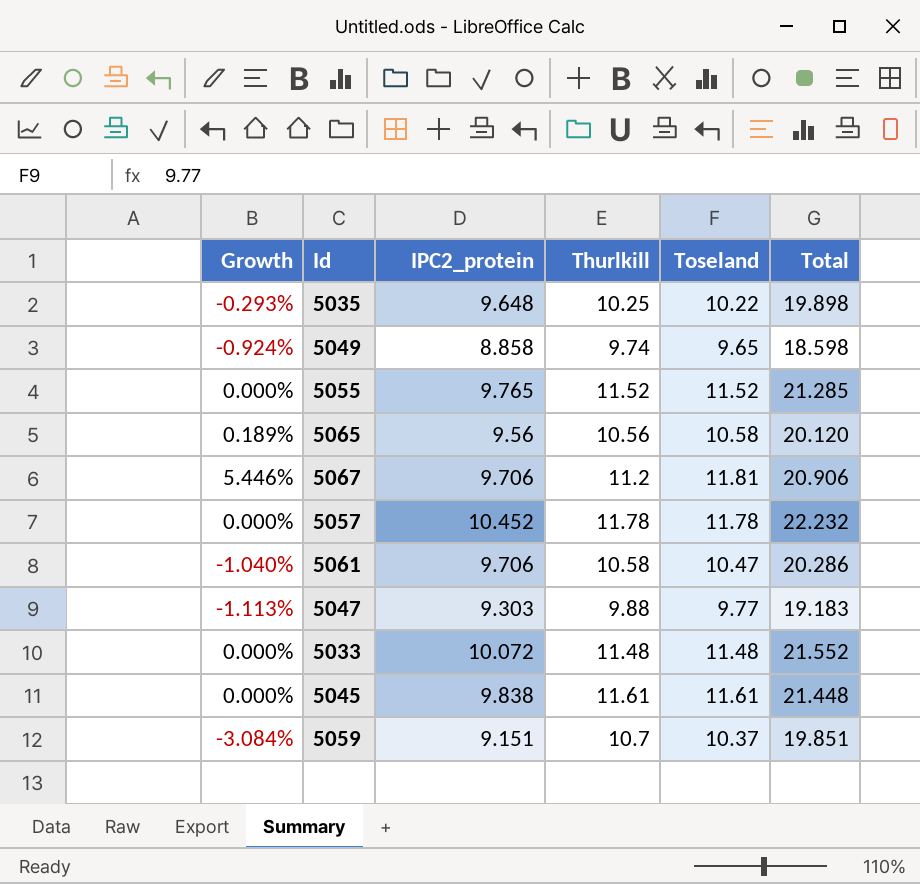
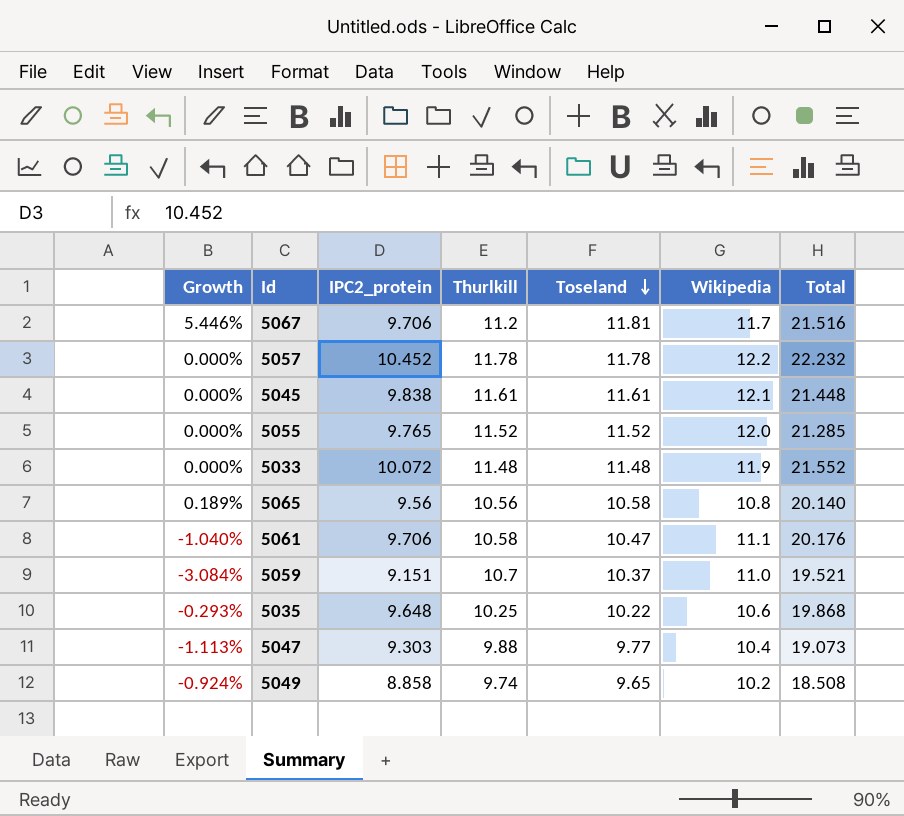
row order: none -> Toseland descending
column Wikipedia | position: none -> 6
column Total | formula: [IPC2_protein] + [Thurlkill] -> [IPC2_protein] + [Toseland]

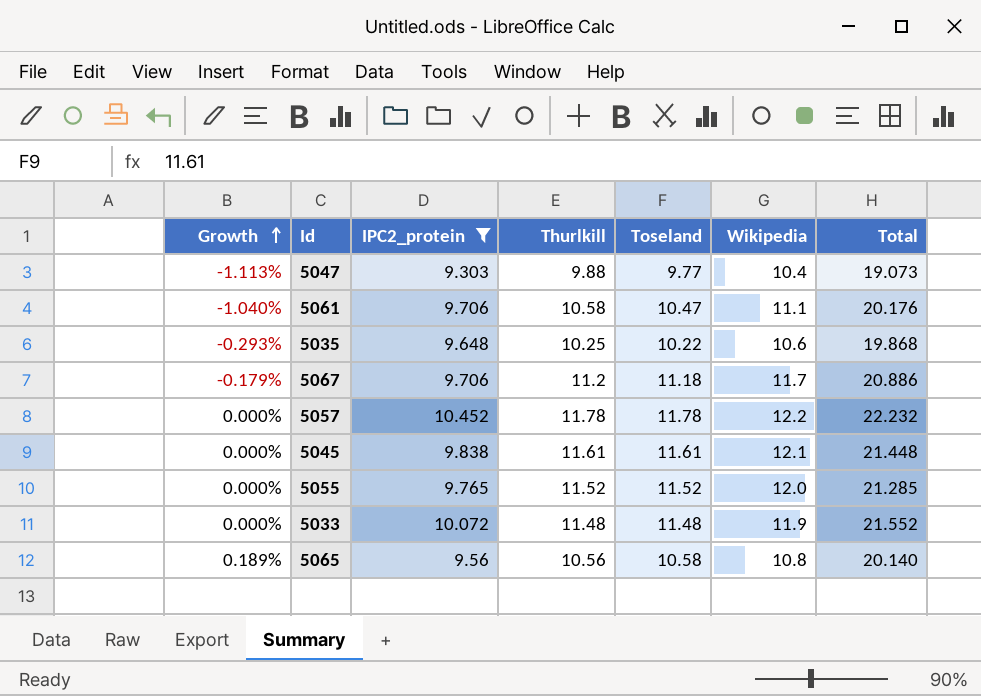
filter: none -> IPC2_protein >= 9.303
row order: Toseland descending -> Growth ascending
5067 | Growth: 5.446% -> -0.179%
5067 | Toseland: 11.81 -> 11.18
5067 | Total: 21.516 -> 20.886

